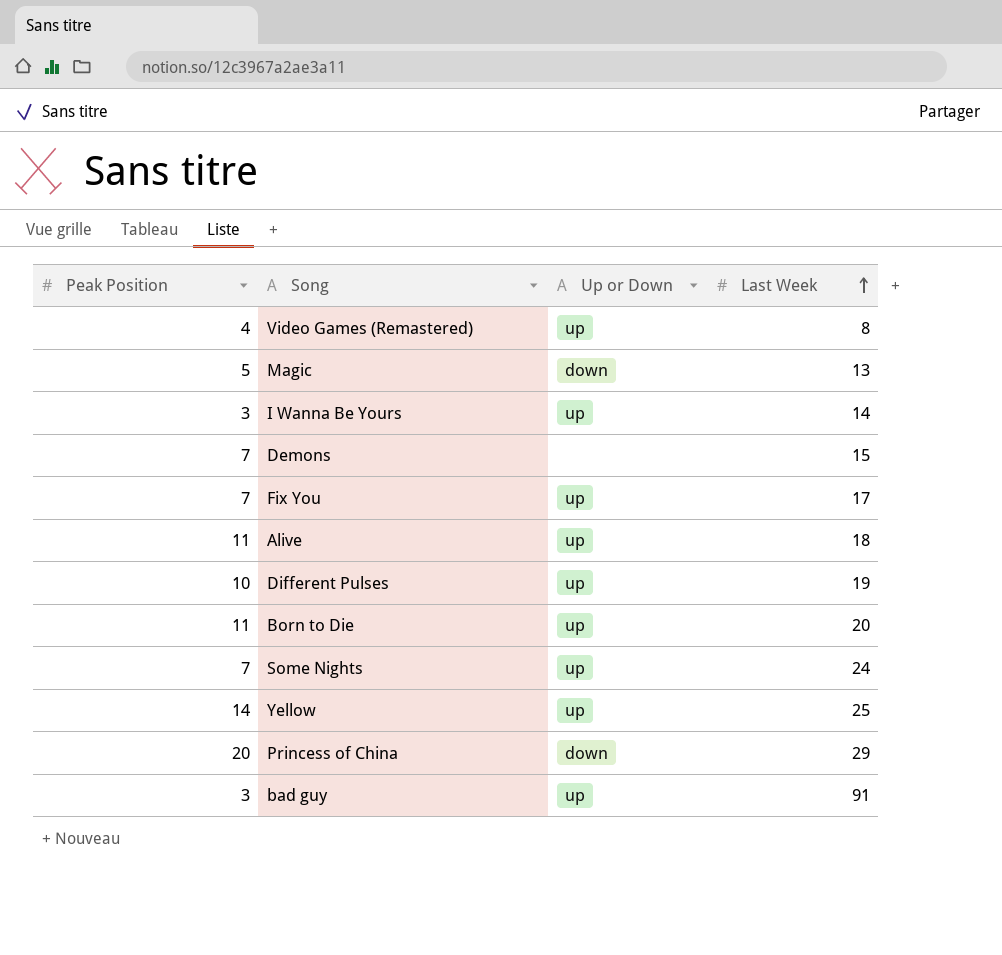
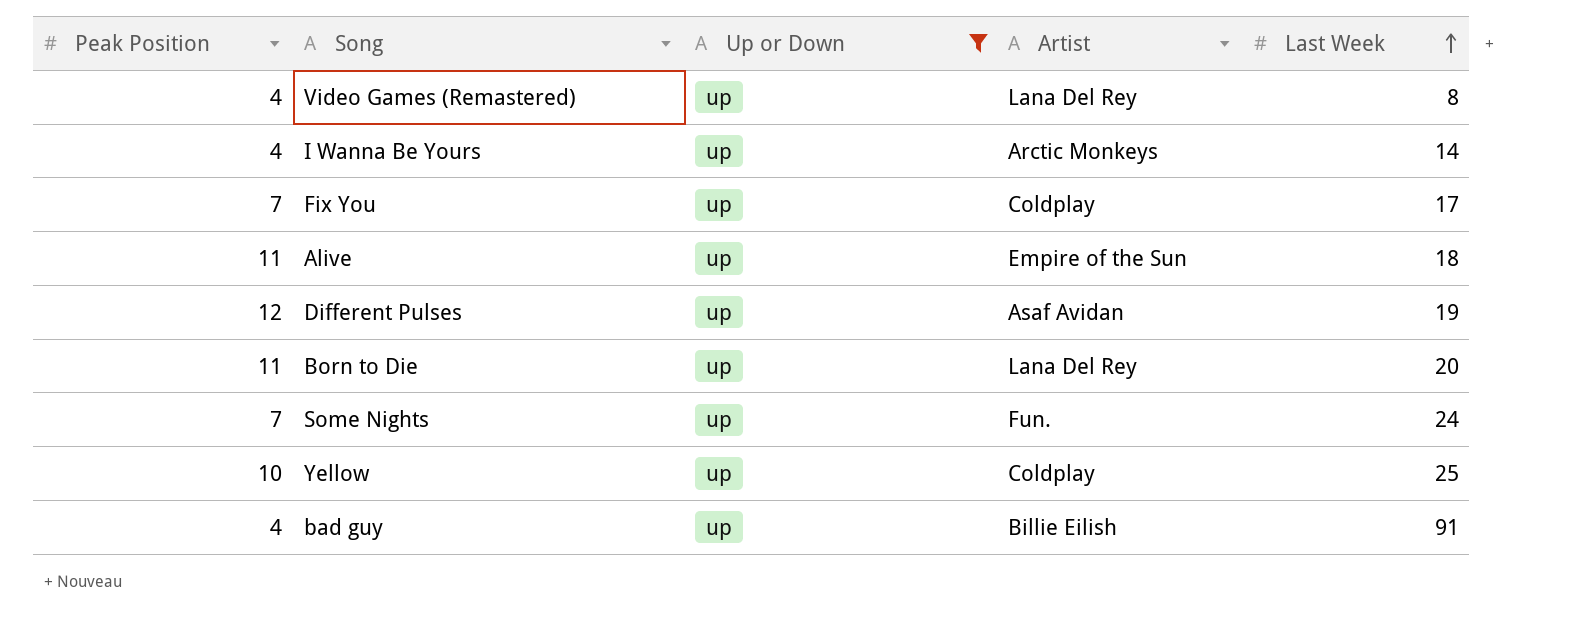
filter: none -> Up or Down = up
column Artist | position: none -> 4
I Wanna Be Yours | Peak Position: 3 -> 4
Different Pulses | Peak Position: 10 -> 12
Yellow | Peak Position: 14 -> 10
bad guy | Peak Position: 3 -> 4

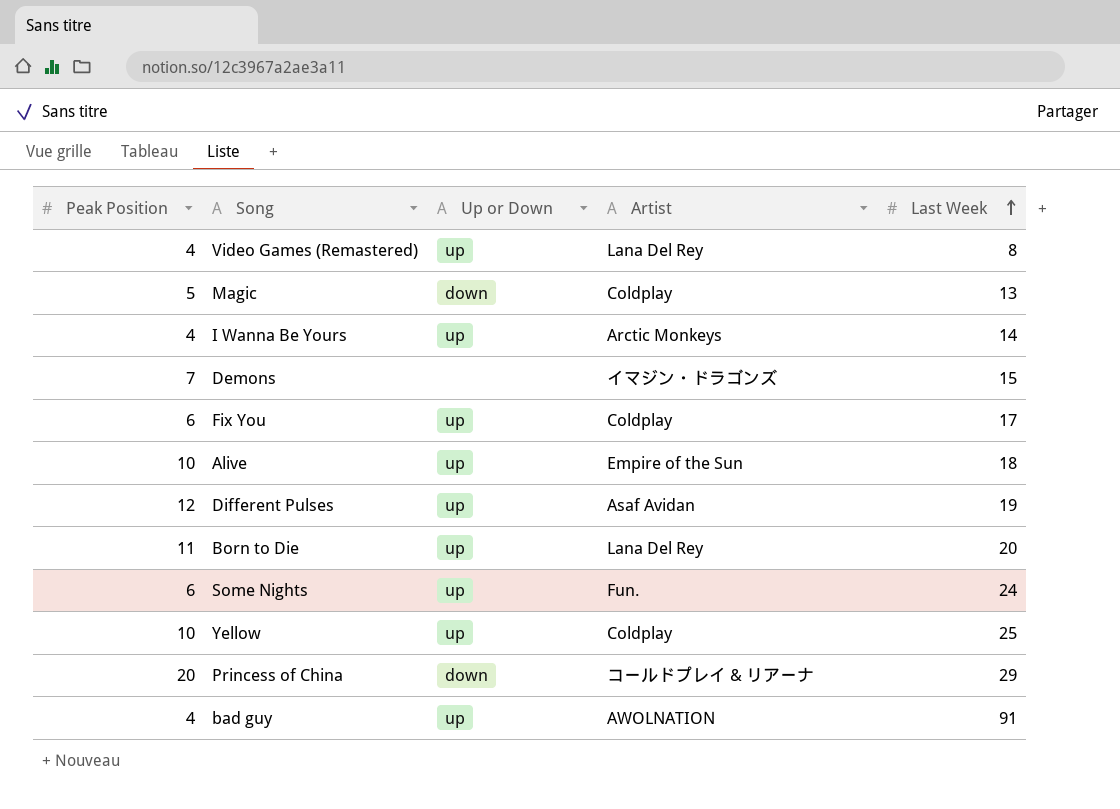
filter: Up or Down = up -> none
Fix You | Peak Position: 7 -> 6
Alive | Peak Position: 11 -> 10
Some Nights | Peak Position: 7 -> 6
bad guy | Artist: Billie Eilish -> AWOLNATION

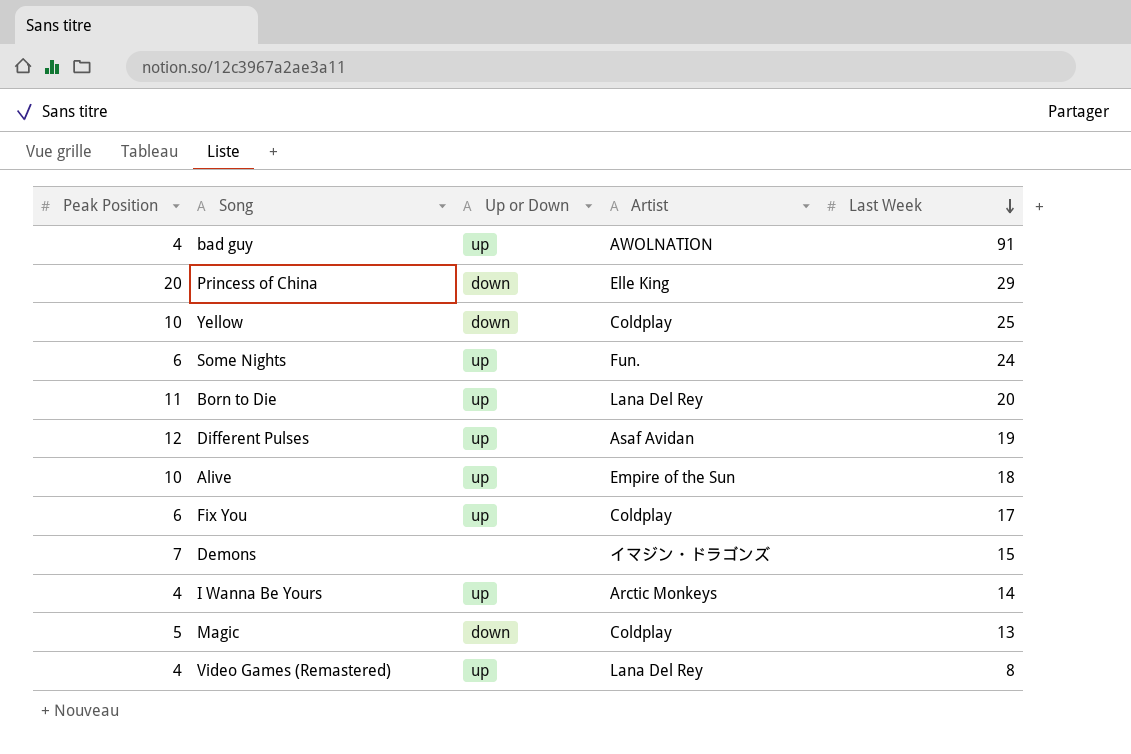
row order: Last Week ascending -> Last Week descending
Princess of China | Artist: コールドプレイ & リアーナ -> Elle King
Yellow | Up or Down: up -> down

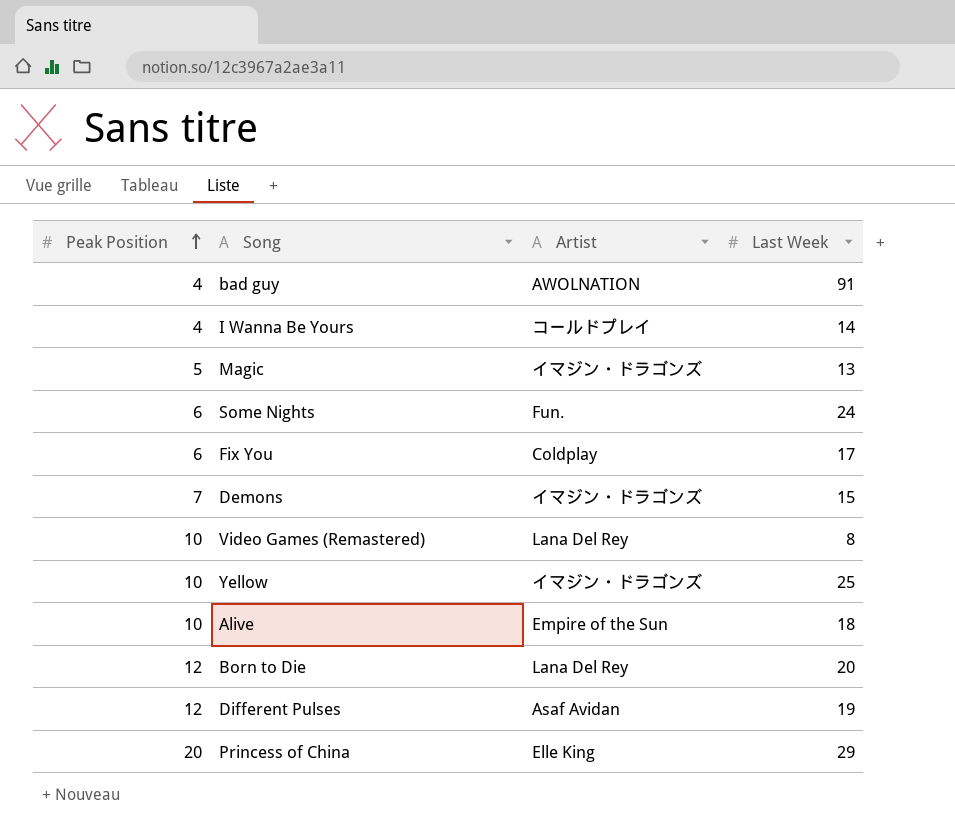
row order: Last Week descending -> Peak Position ascending
column Up or Down | position: 3 -> none
I Wanna Be Yours | Artist: Arctic Monkeys -> コールドプレイ
Magic | Artist: Coldplay -> イマジン・ドラゴンズ
Video Games (Remastered) | Peak Position: 4 -> 10
Yellow | Artist: Coldplay -> イマジン・ドラゴンズ
Born to Die | Peak Position: 11 -> 12

